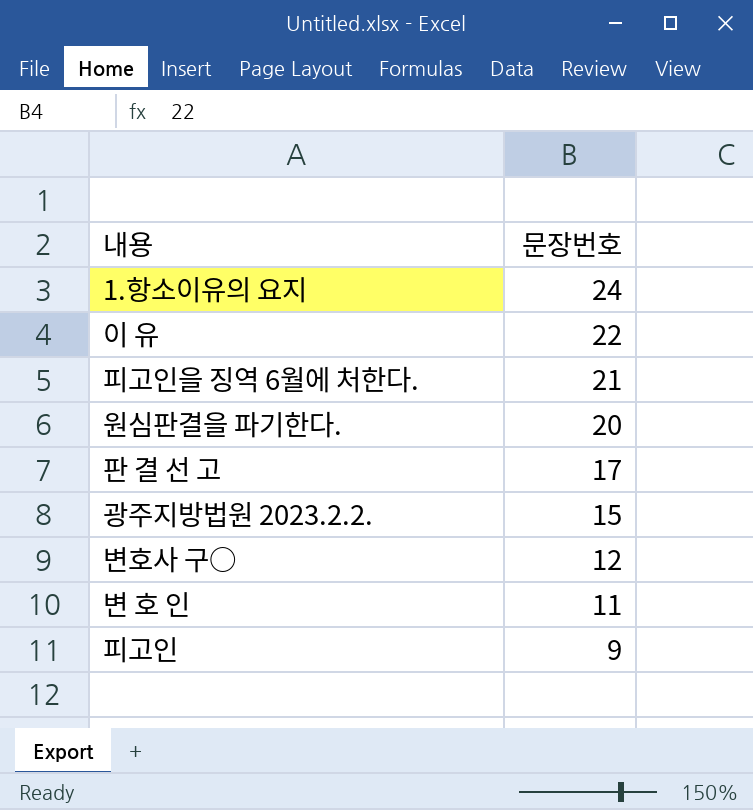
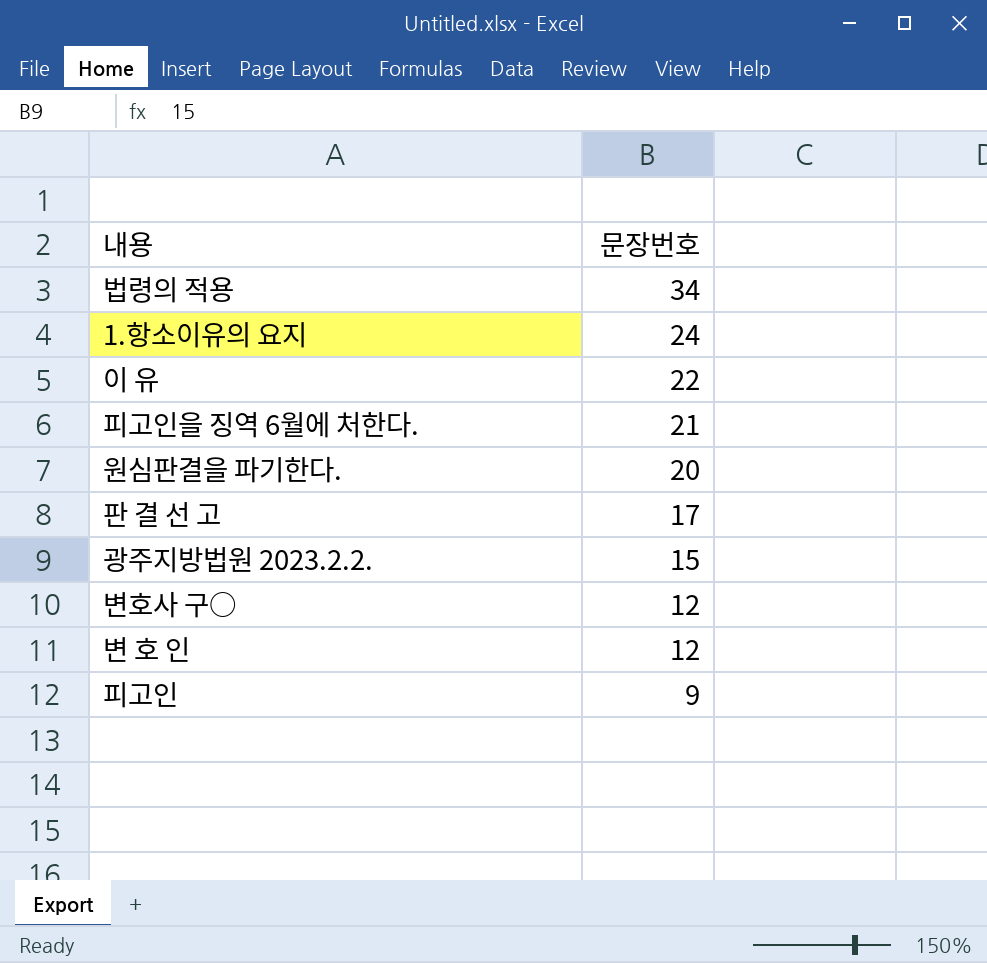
row 법령의 적용: none -> 34
변 호 인 | 문장번호: 11 -> 12

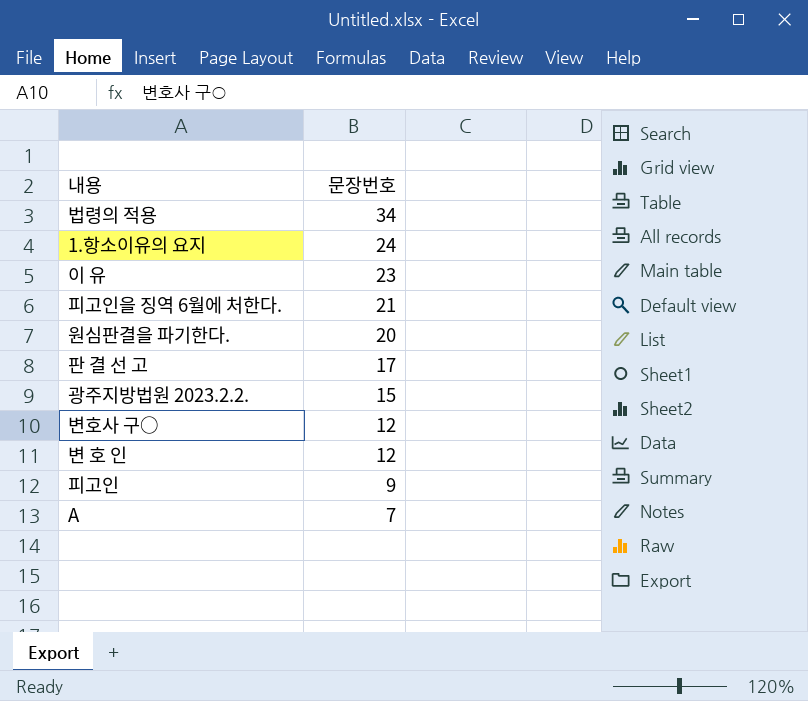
이 유 | 문장번호: 22 -> 23
row A: none -> 7

